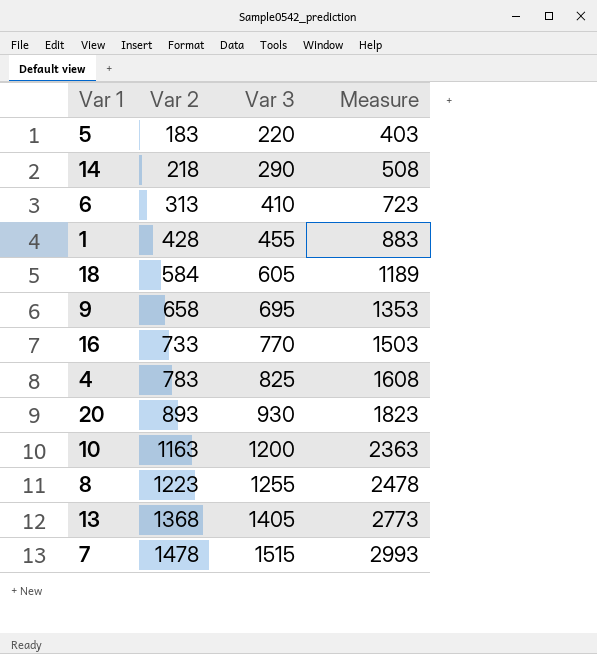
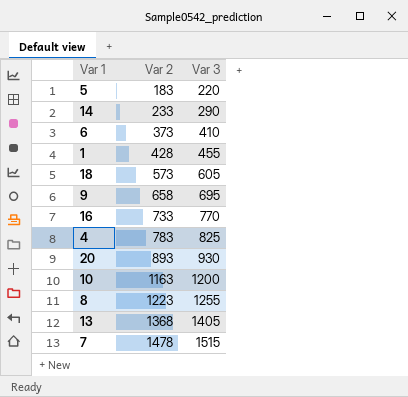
column Measure | formula: [Var 2] + [Var 3] -> none
14 | Var 2: 218 -> 233
6 | Var 2: 313 -> 373
18 | Var 2: 584 -> 573

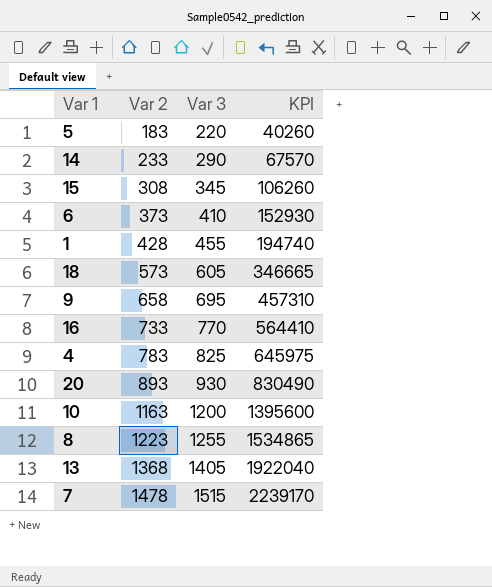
column KPI | formula: none -> [Var 2] * [Var 3]
row 15: none -> 308 | 345 | 106260

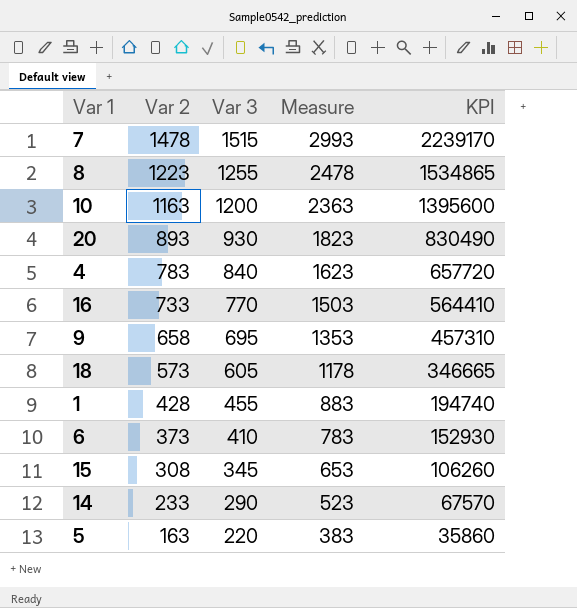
row order: Var 2 ascending -> Var 2 descending
column Measure | formula: none -> [Var 2] + [Var 3]
row 13: 1368 | 1405 | 1922040 -> none
4 | Var 3: 825 -> 840
4 | KPI: 645975 -> 657720
5 | Var 2: 183 -> 163
5 | KPI: 40260 -> 35860

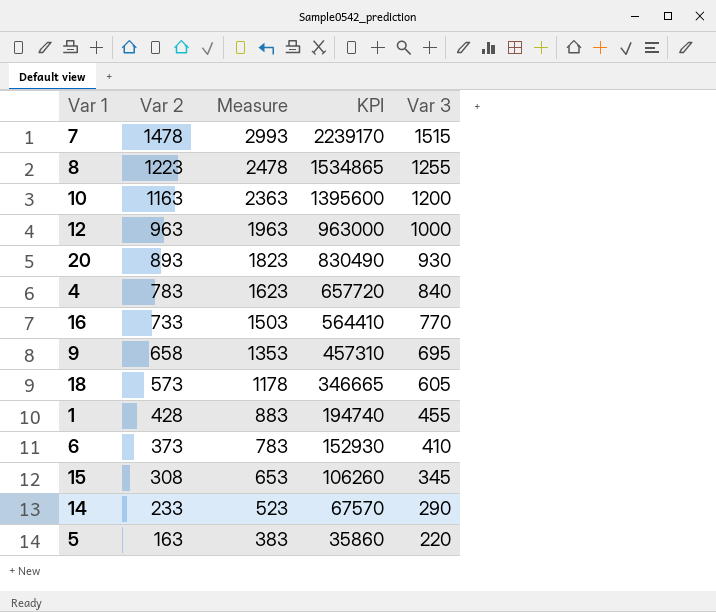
column Var 3 | position: 3 -> 5
row 12: none -> 963 | 1963 | 963000 | 1000

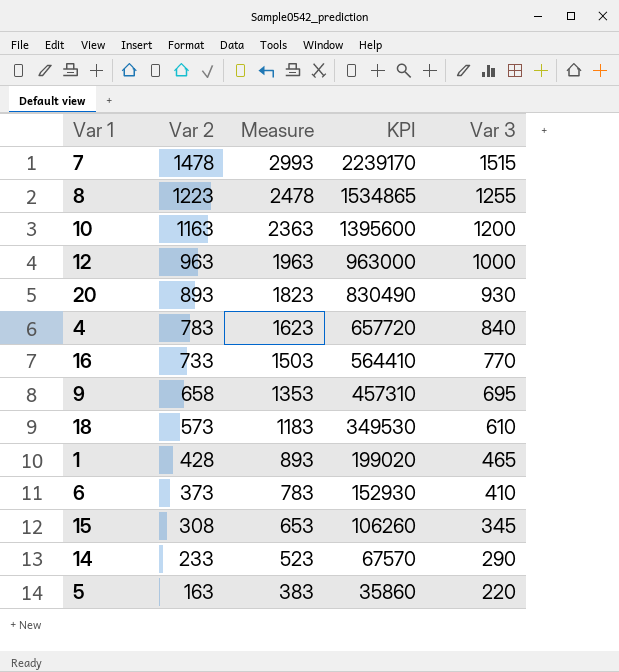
18 | Measure: 1178 -> 1183
18 | KPI: 346665 -> 349530
18 | Var 3: 605 -> 610
1 | Measure: 883 -> 893
1 | KPI: 194740 -> 199020
1 | Var 3: 455 -> 465

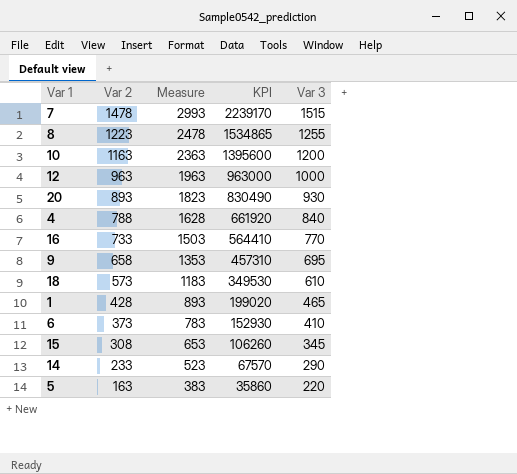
4 | Var 2: 783 -> 788
4 | Measure: 1623 -> 1628
4 | KPI: 657720 -> 661920

